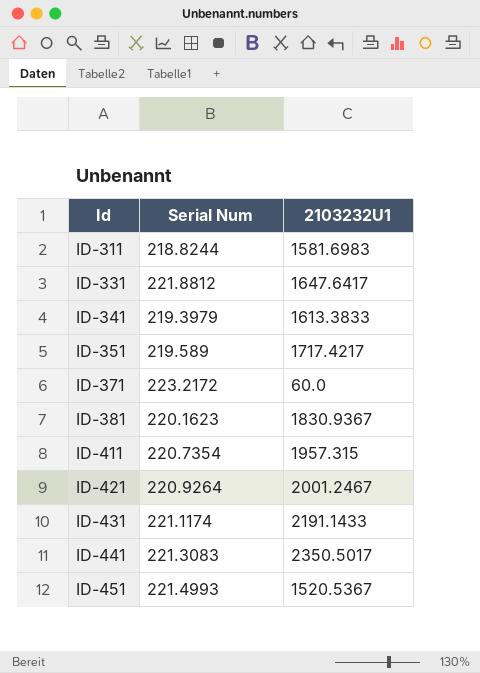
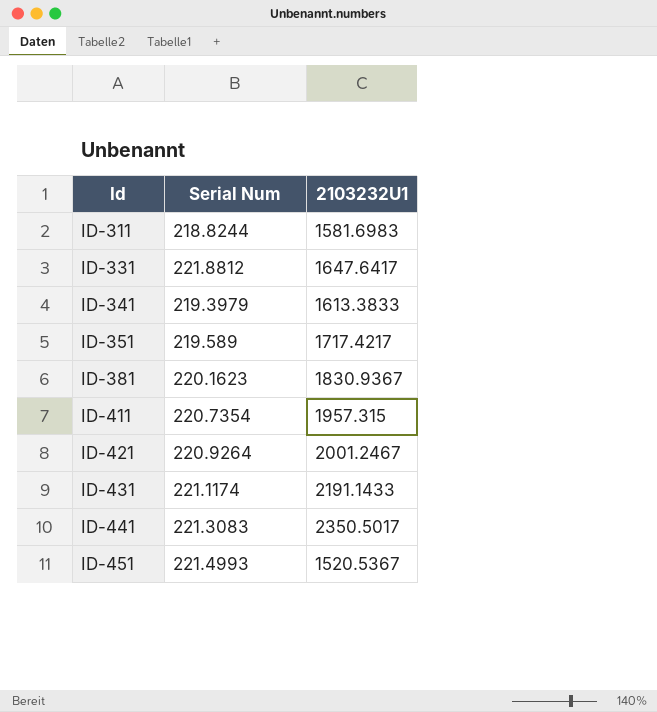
row ID-371: 223.2172 | 60.0 -> none

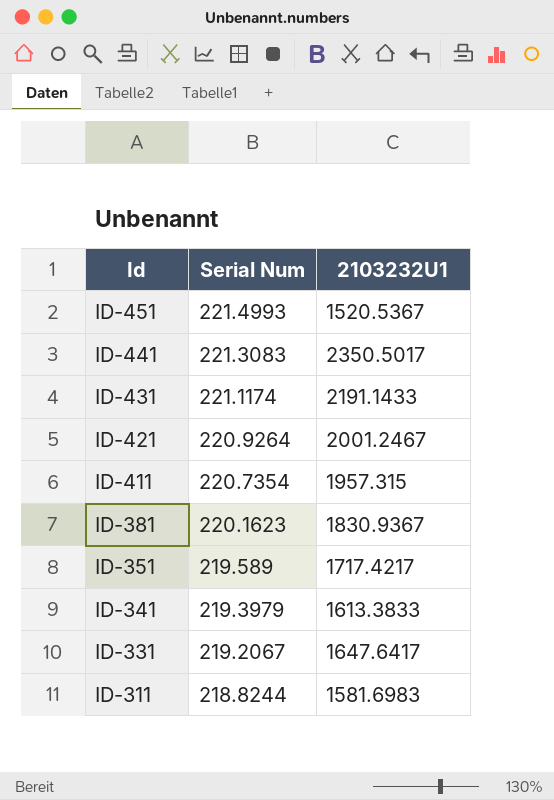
row order: Id ascending -> Id descending
ID-331 | Serial Num: 221.8812 -> 219.2067

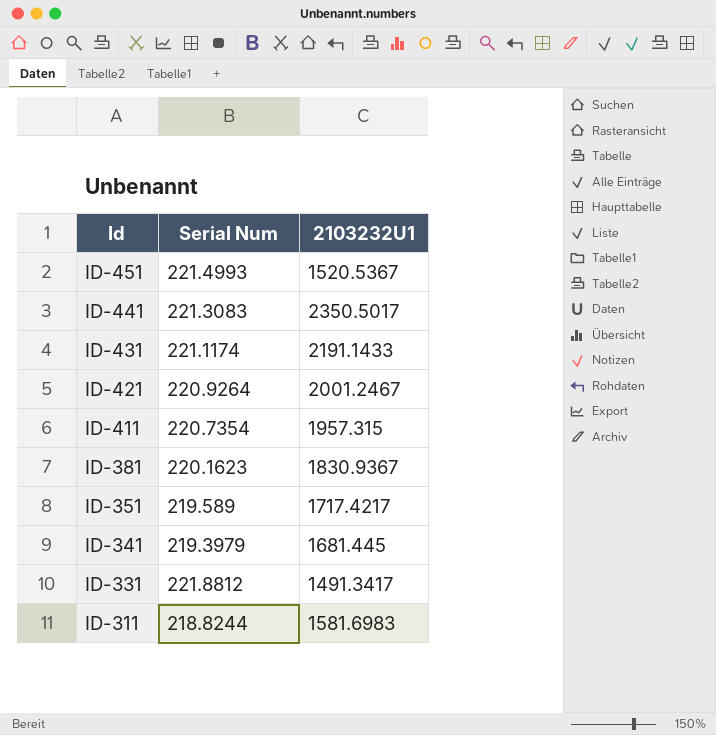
ID-341 | 2103232U1: 1613.3833 -> 1681.445
ID-331 | Serial Num: 219.2067 -> 221.8812
ID-331 | 2103232U1: 1647.6417 -> 1491.3417

